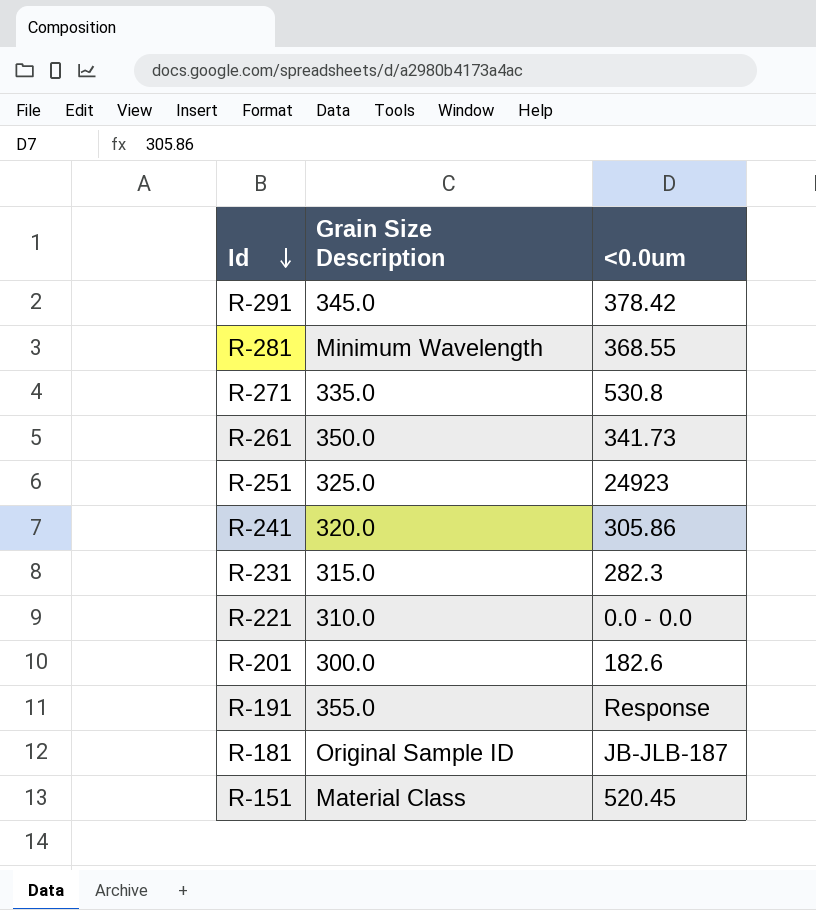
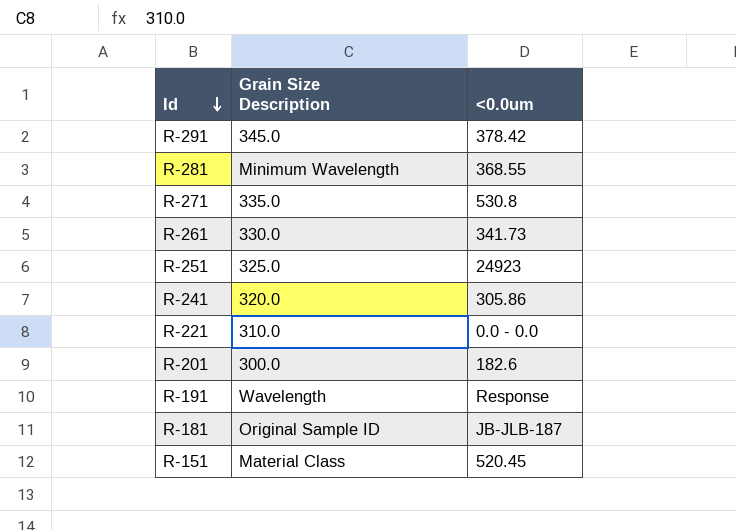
row R-231: 315.0 | 282.3 -> none
R-261 | Grain Size Description: 350.0 -> 330.0
R-191 | Grain Size Description: 355.0 -> Wavelength

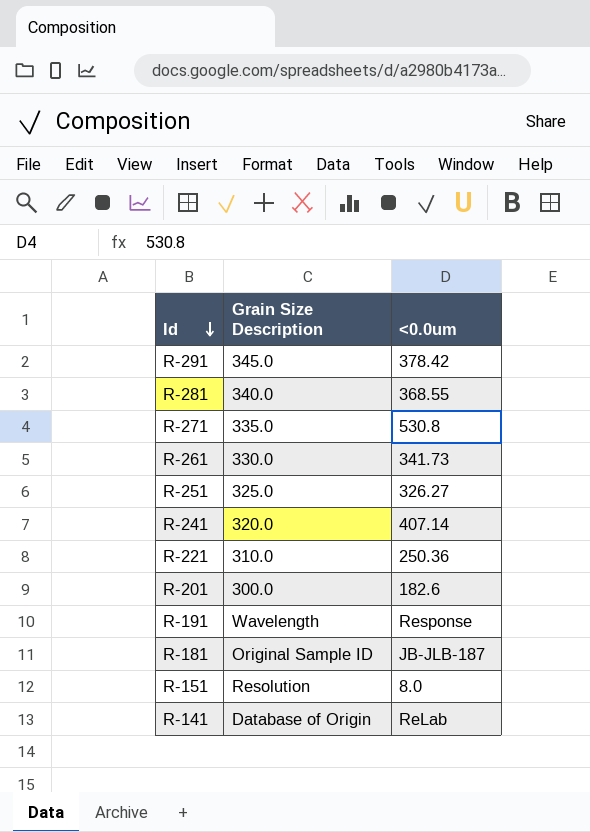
R-281 | Grain Size Description: Minimum Wavelength -> 340.0
R-251 | <0.0um: 24923 -> 326.27
R-241 | <0.0um: 305.86 -> 407.14
R-221 | <0.0um: 0.0 - 0.0 -> 250.36
R-151 | Grain Size Description: Material Class -> Resolution
R-151 | <0.0um: 520.45 -> 8.0
row R-141: none -> Database of Origin | ReLab

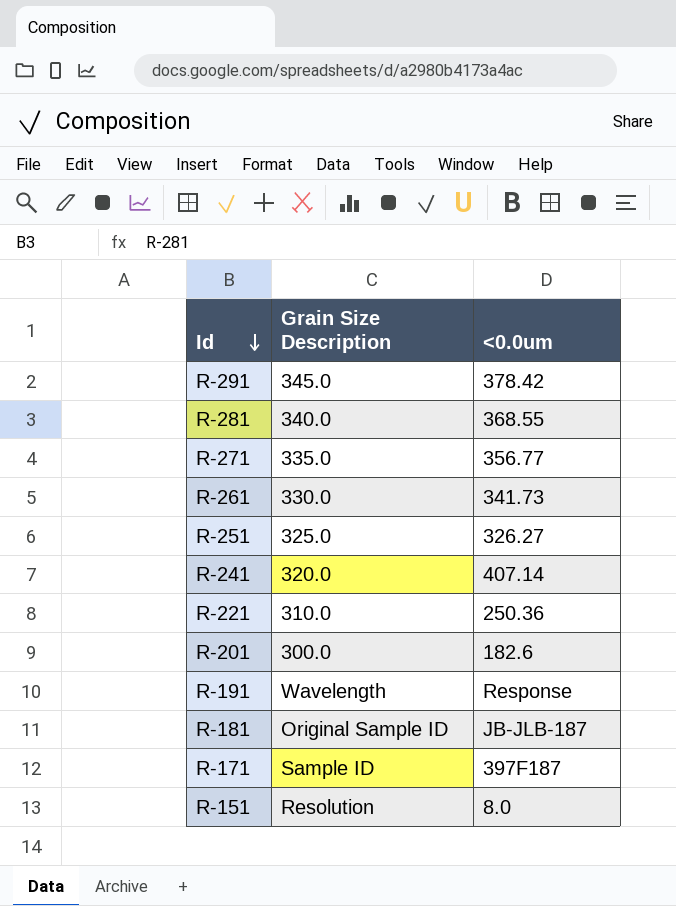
row R-141: Database of Origin | ReLab -> none
R-271 | <0.0um: 530.8 -> 356.77
row R-171: none -> Sample ID | 397F187

